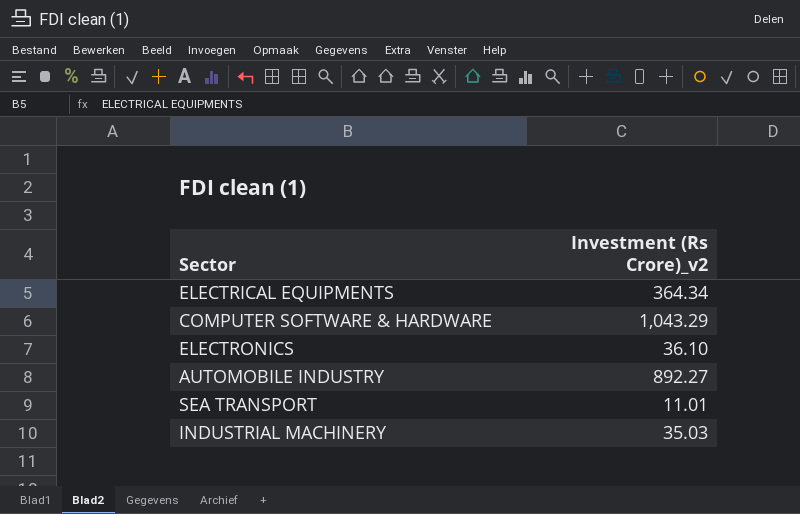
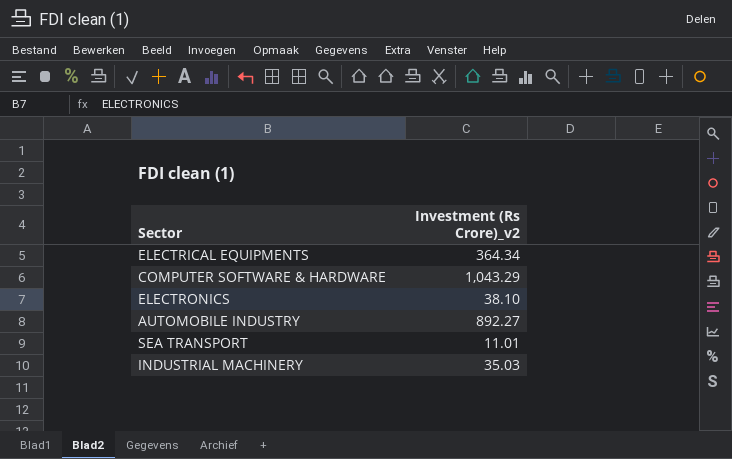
ELECTRONICS | Investment (Rs Crore)_v2: 36.10 -> 38.10

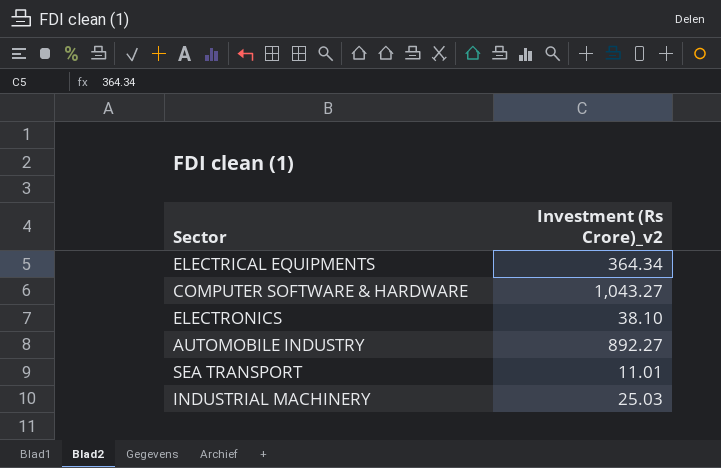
COMPUTER SOFTWARE & HARDWARE | Investment (Rs Crore)_v2: 1,043.29 -> 1,043.27
INDUSTRIAL MACHINERY | Investment (Rs Crore)_v2: 35.03 -> 25.03

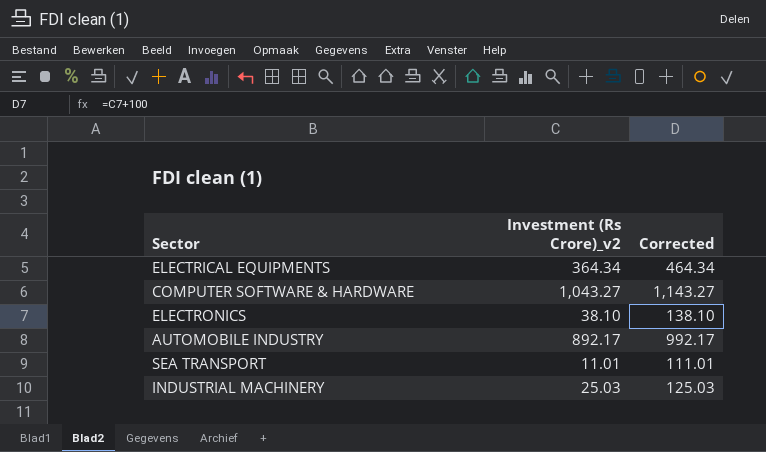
column Corrected | formula: none -> [Investment (Rs Crore)_v2] + 100
AUTOMOBILE INDUSTRY | Investment (Rs Crore)_v2: 892.27 -> 892.17

